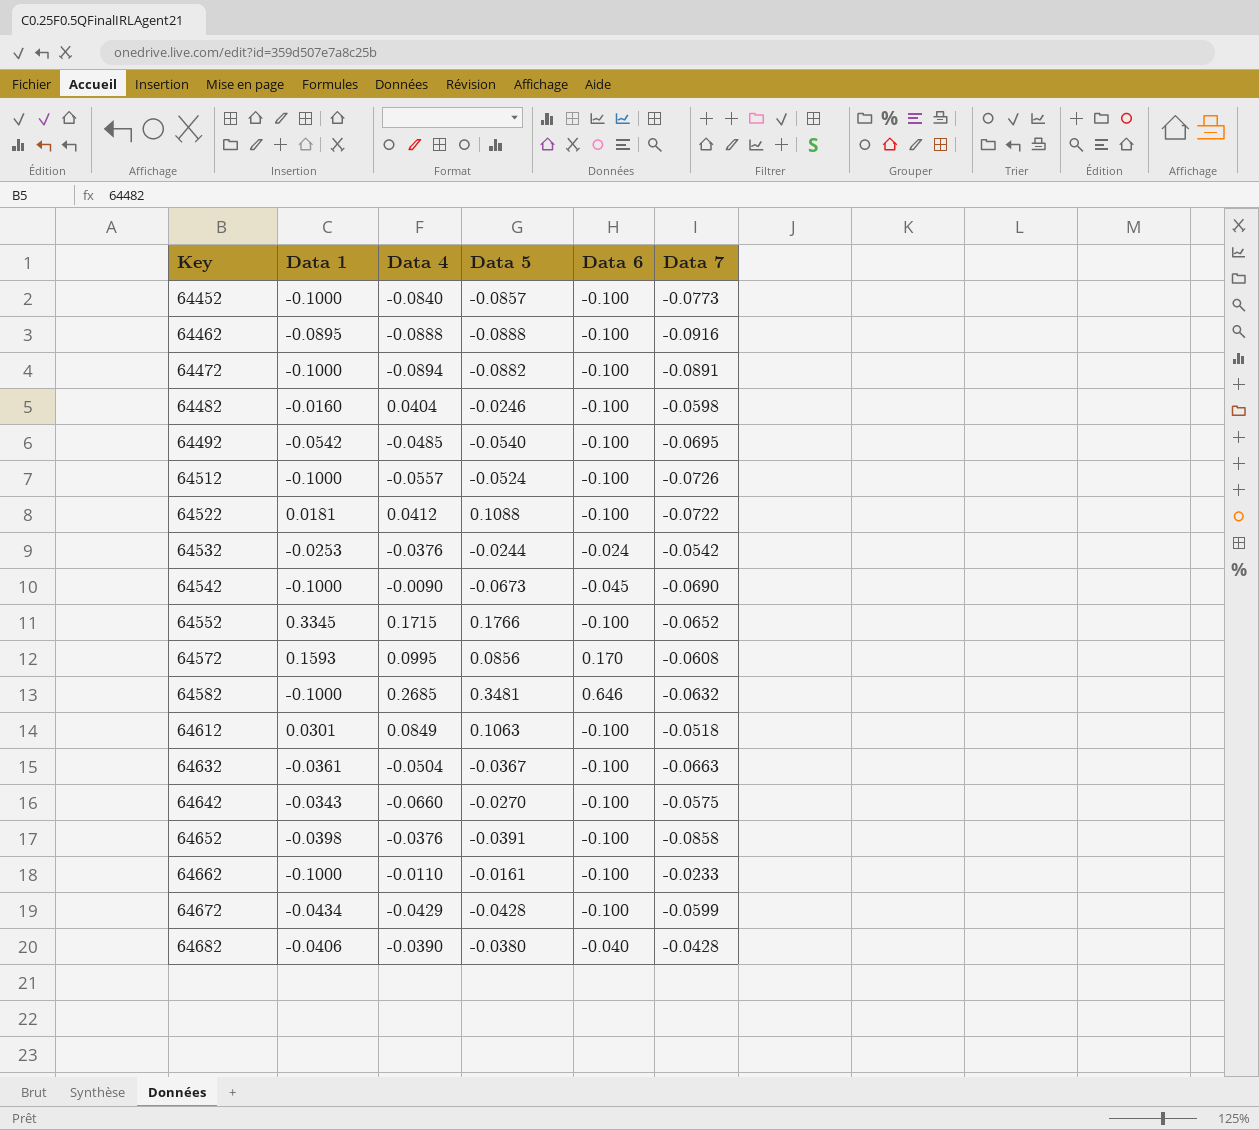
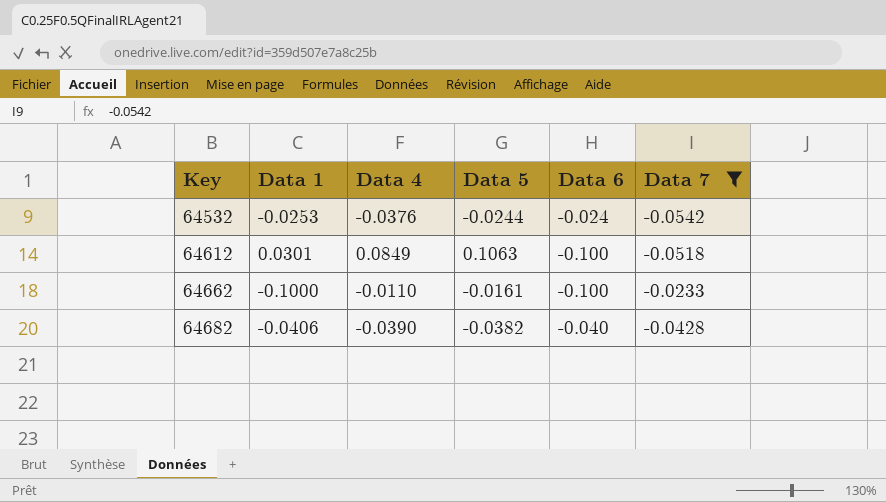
filter: none -> Data 7 >= -0.0542
64682 | Data 5: -0.0380 -> -0.0382

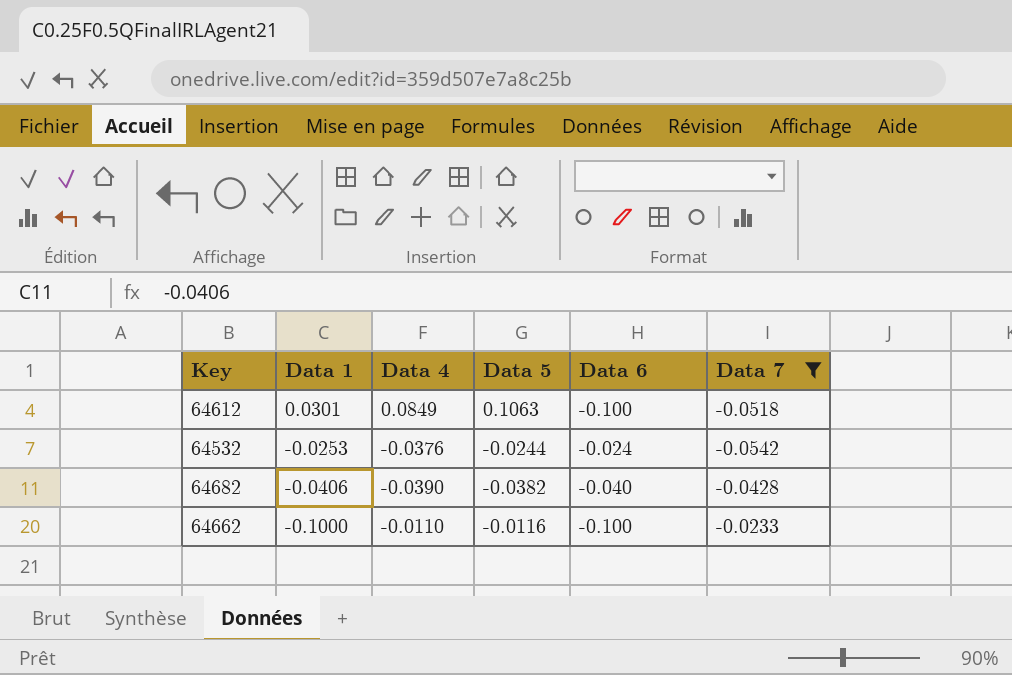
row order: Key ascending -> Data 1 descending
64662 | Data 5: -0.0161 -> -0.0116

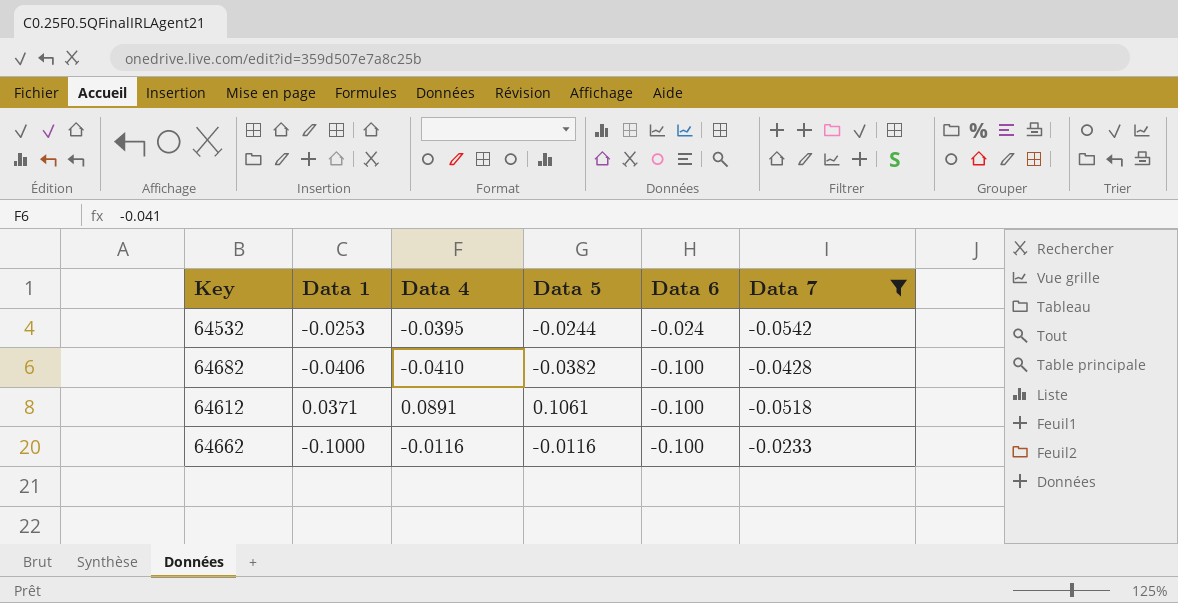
row order: Data 1 descending -> Data 6 descending
64532 | Data 4: -0.0376 -> -0.0395
64682 | Data 4: -0.0390 -> -0.0410
64682 | Data 6: -0.040 -> -0.100
64612 | Data 1: 0.0301 -> 0.0371
64612 | Data 4: 0.0849 -> 0.0891
64612 | Data 5: 0.1063 -> 0.1061
64662 | Data 4: -0.0110 -> -0.0116

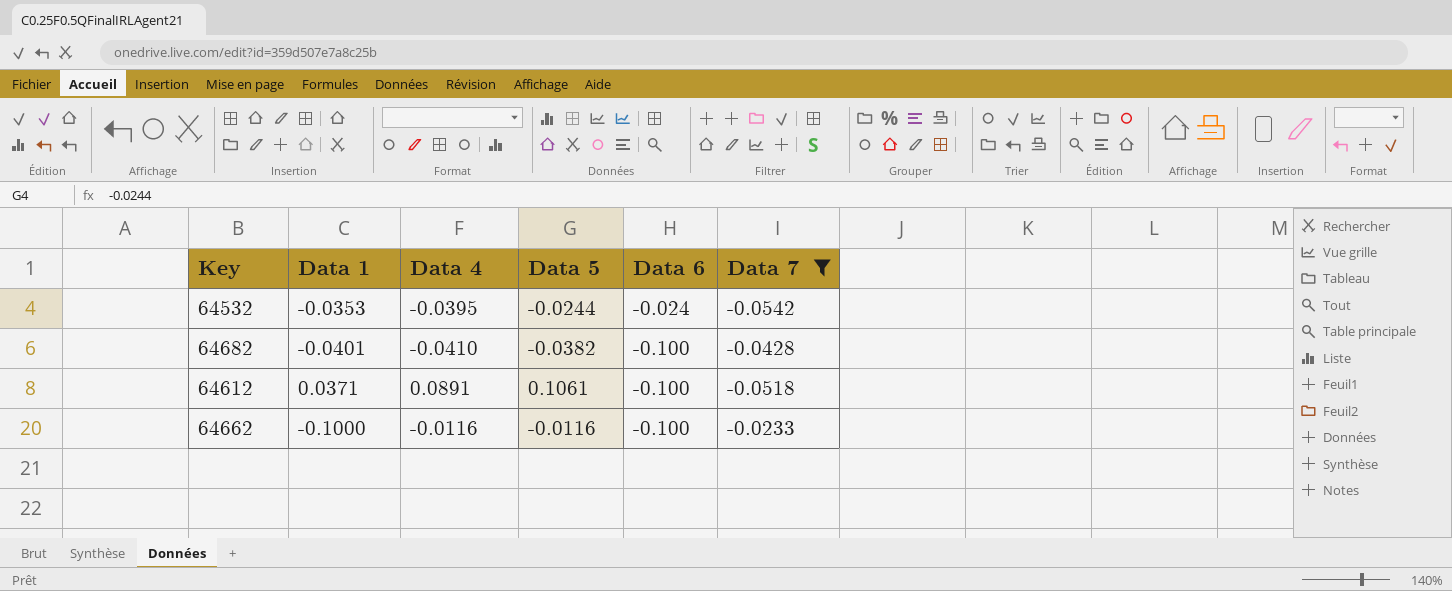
64532 | Data 1: -0.0253 -> -0.0353
64682 | Data 1: -0.0406 -> -0.0401

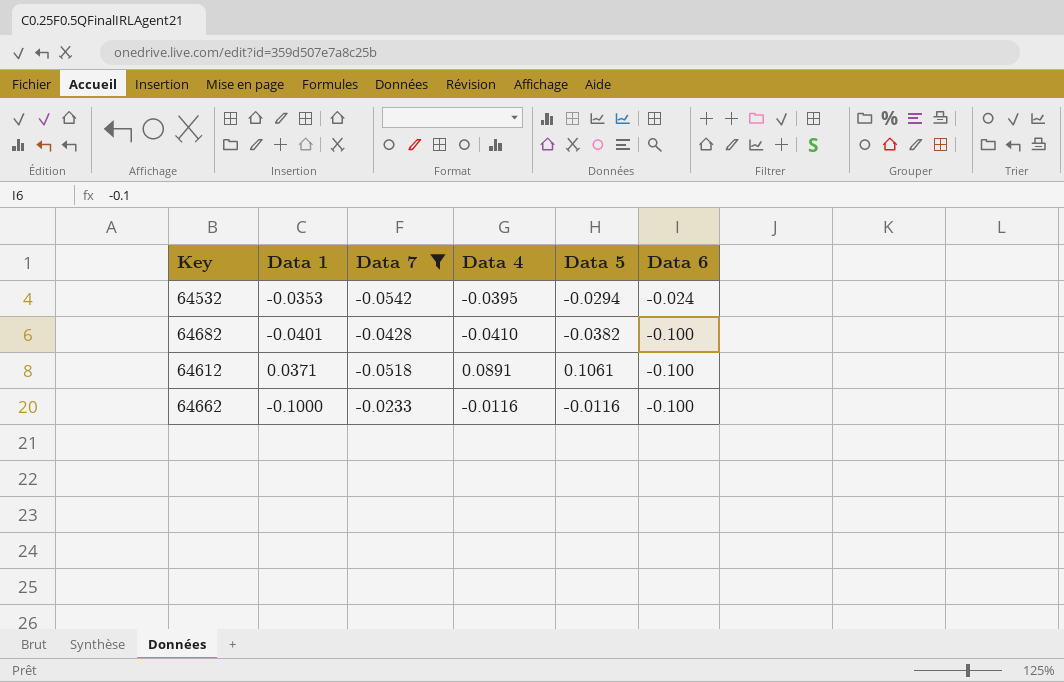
column Data 7 | position: 6 -> 3
64532 | Data 5: -0.0244 -> -0.0294

